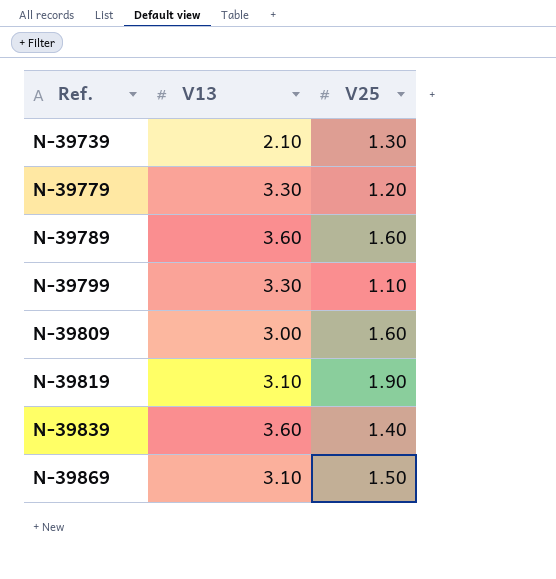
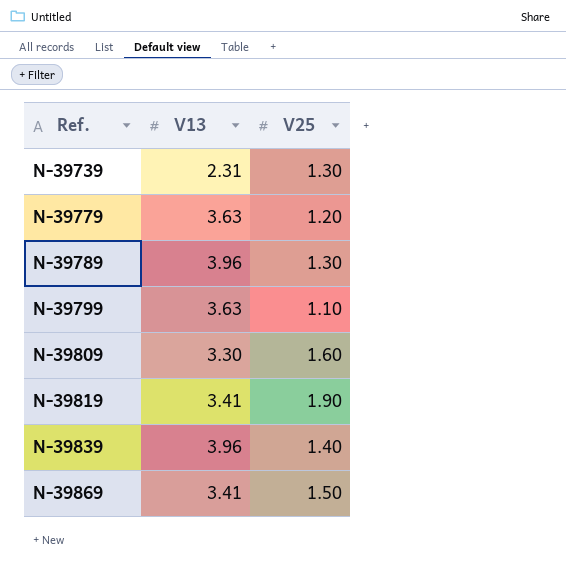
N-39739 | V13: 2.10 -> 2.31
N-39779 | V13: 3.30 -> 3.63
N-39789 | V13: 3.60 -> 3.96
N-39789 | V25: 1.60 -> 1.30
N-39799 | V13: 3.30 -> 3.63
N-39809 | V13: 3.00 -> 3.30
N-39819 | V13: 3.10 -> 3.41
N-39839 | V13: 3.60 -> 3.96
N-39869 | V13: 3.10 -> 3.41

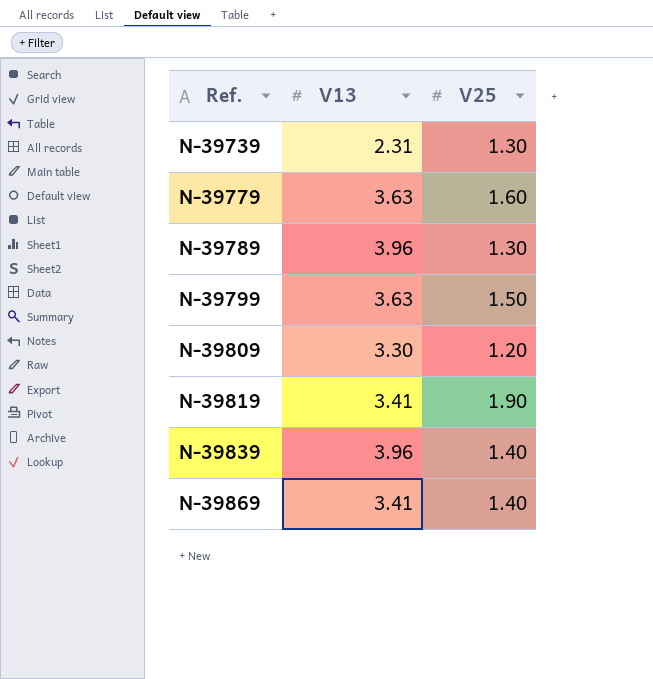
N-39779 | V25: 1.20 -> 1.60
N-39799 | V25: 1.10 -> 1.50
N-39809 | V25: 1.60 -> 1.20
N-39869 | V25: 1.50 -> 1.40

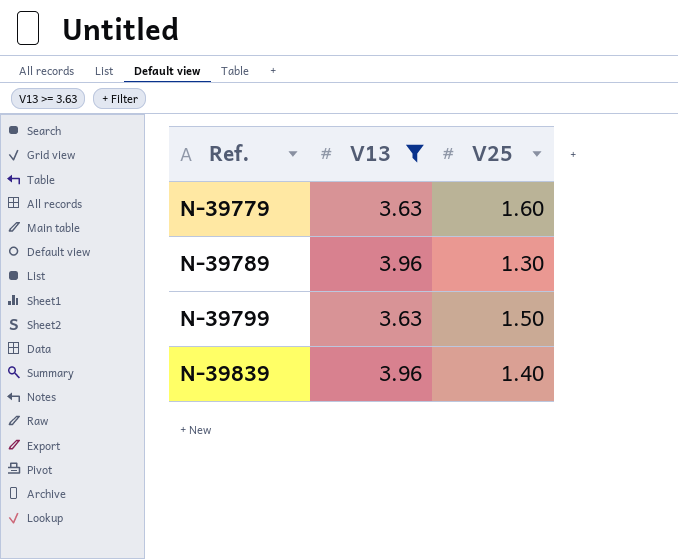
filter: none -> V13 >= 3.63

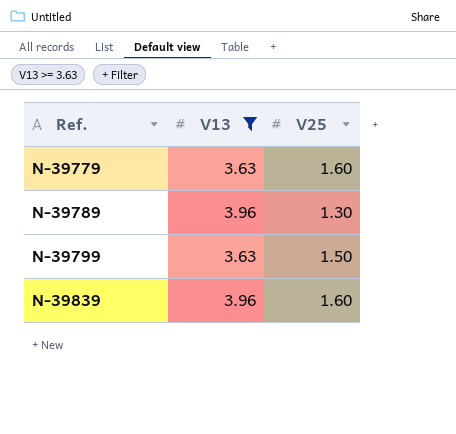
N-39839 | V25: 1.40 -> 1.60

